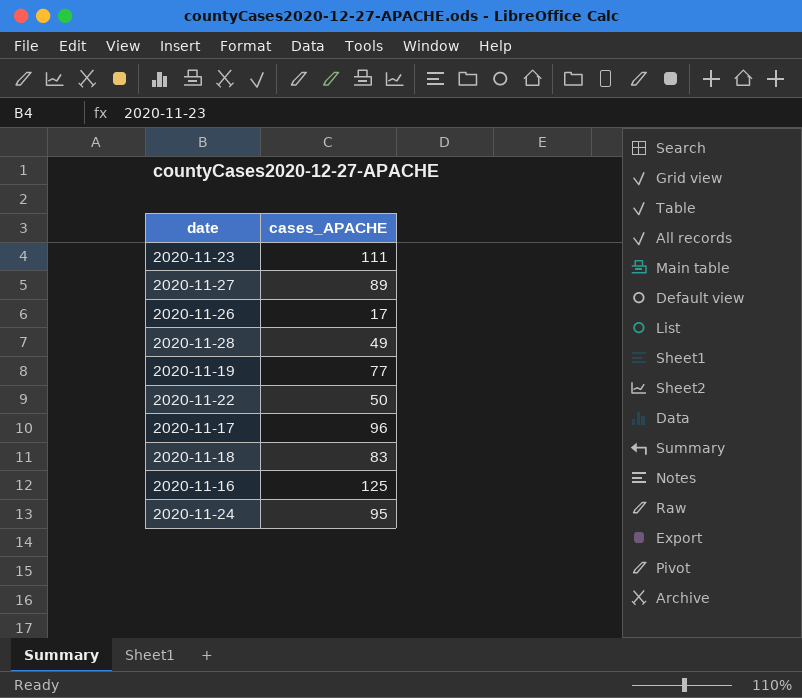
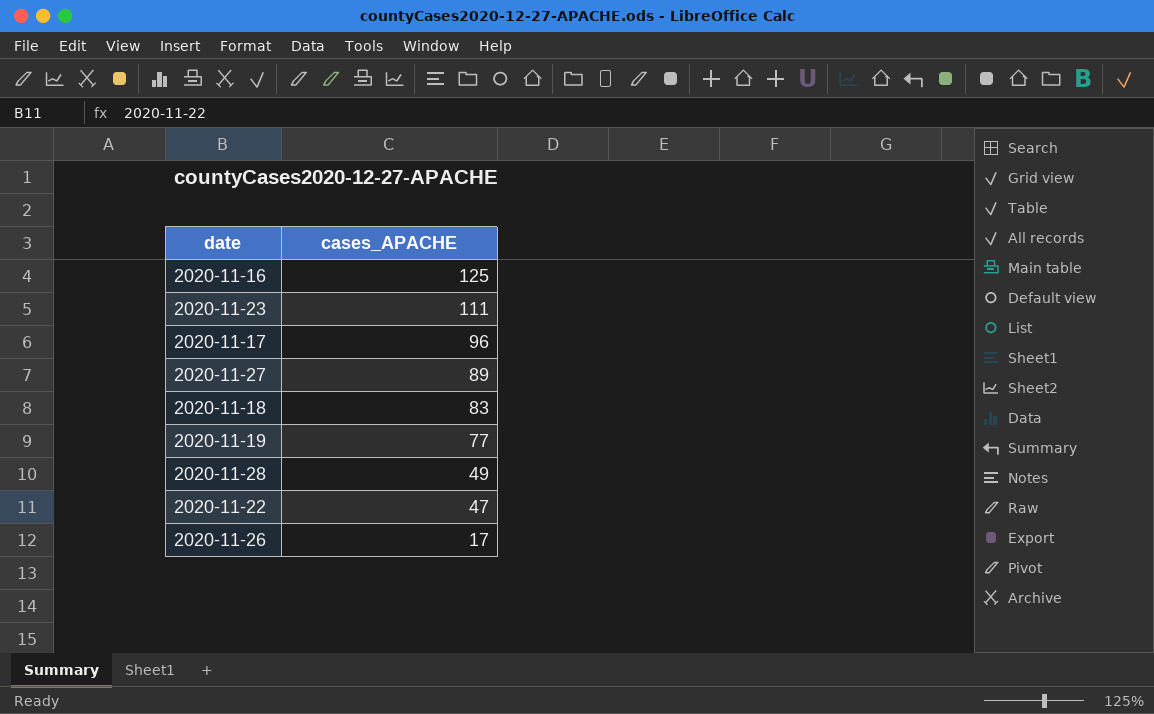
row order: none -> cases_APACHE descending
row 2020-11-24: 95 -> none
2020-11-22 | cases_APACHE: 50 -> 47

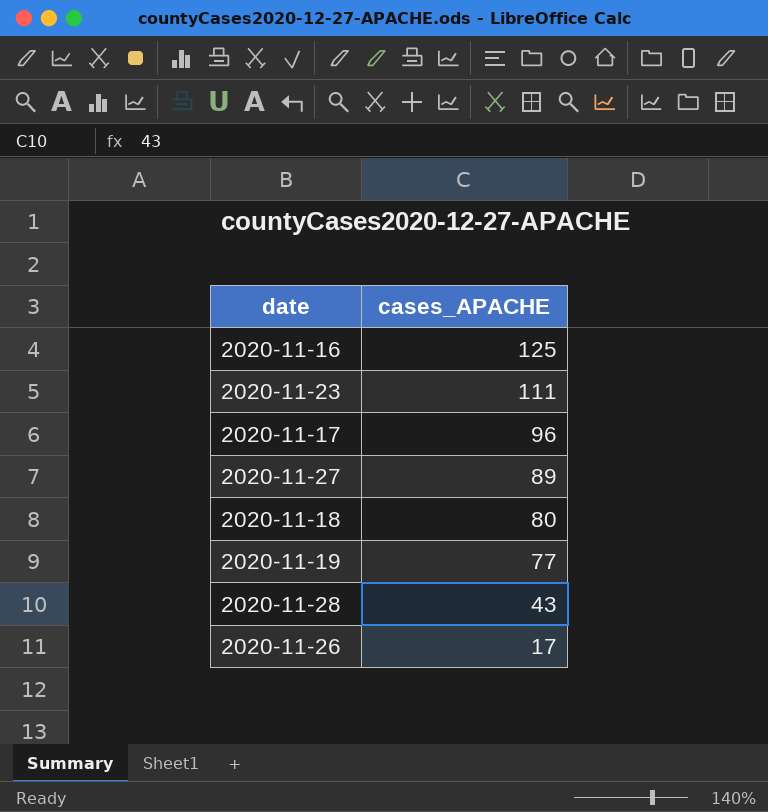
row 2020-11-22: 47 -> none
2020-11-18 | cases_APACHE: 83 -> 80
2020-11-28 | cases_APACHE: 49 -> 43

